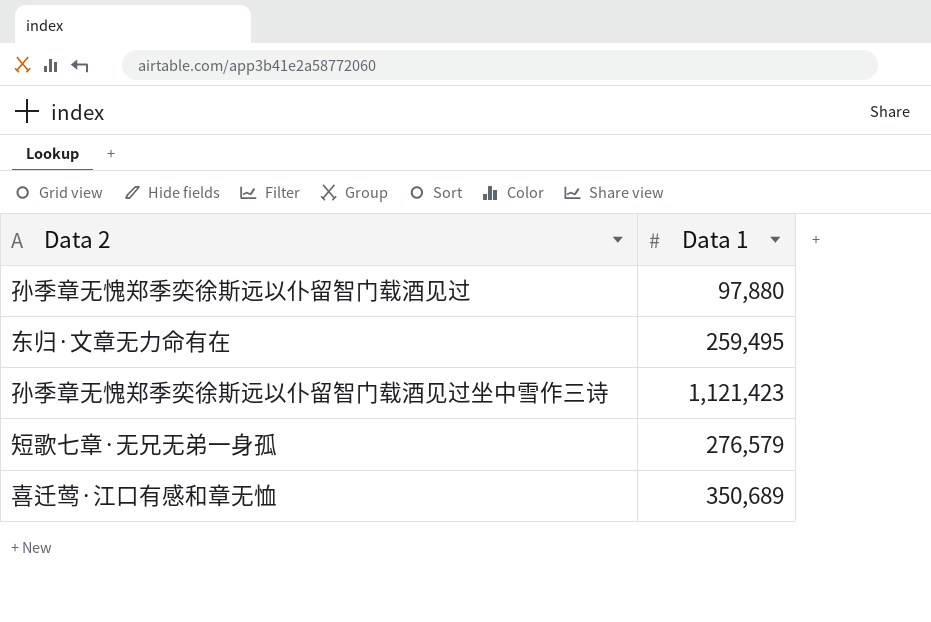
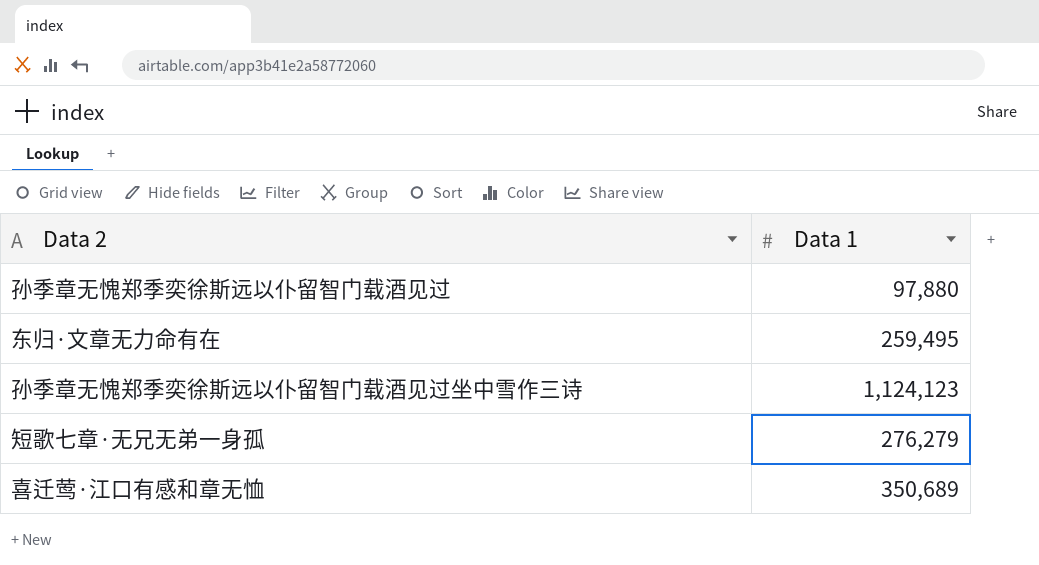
孙季章无愧郑季奕徐斯远以仆留智门载酒见过坐中雪作三诗 | Data 1: 1,121,423 -> 1,124,123
短歌七章·无兄无弟一身孤 | Data 1: 276,579 -> 276,279

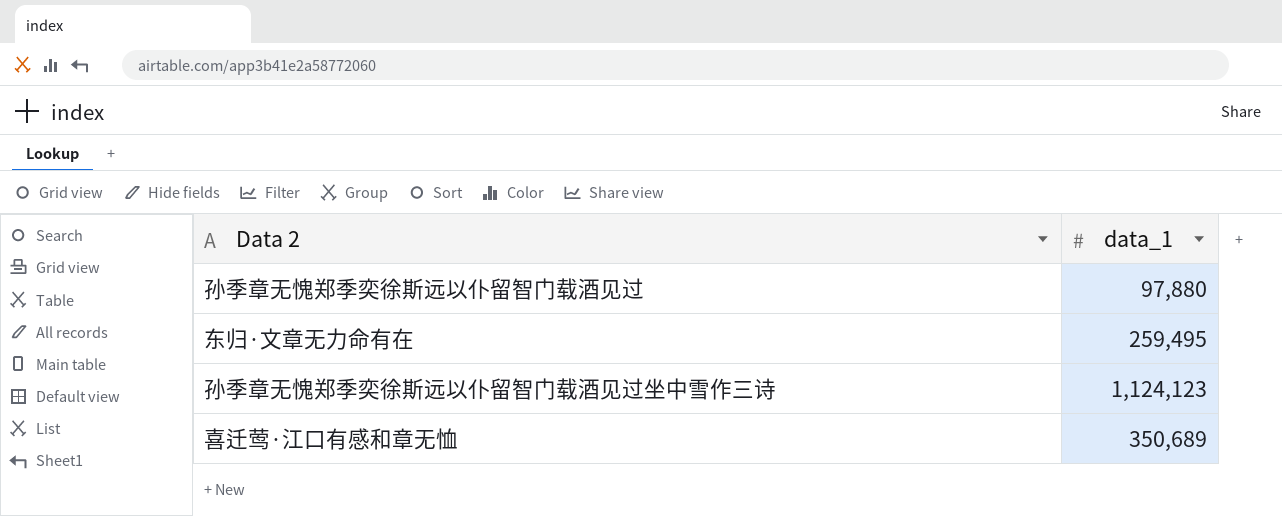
column name: Data 1 -> data_1
row 短歌七章·无兄无弟一身孤: 276,279 -> none

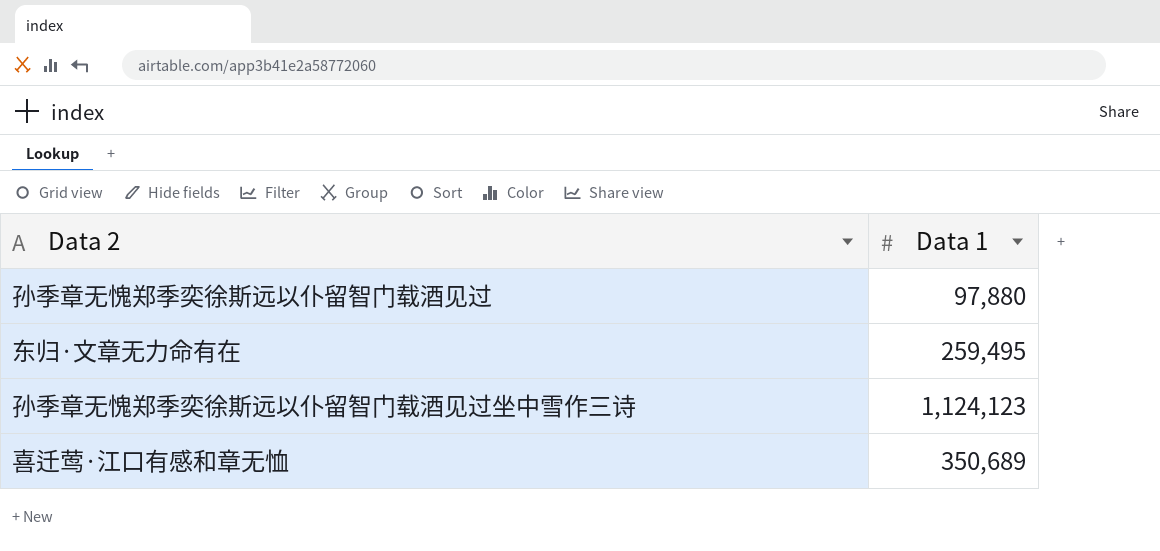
column name: data_1 -> Data 1

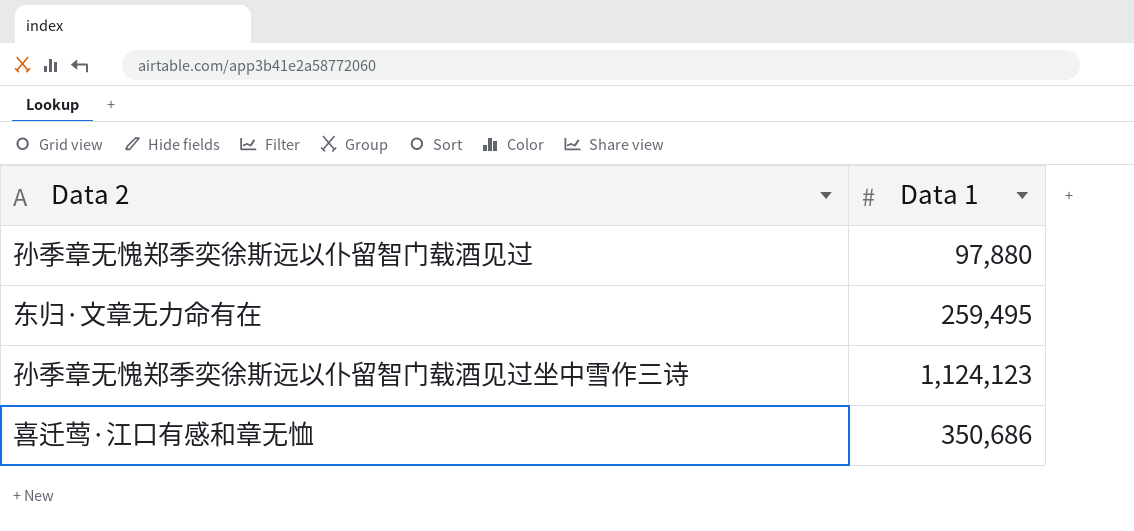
喜迁莺·江口有感和章无恤 | Data 1: 350,689 -> 350,686

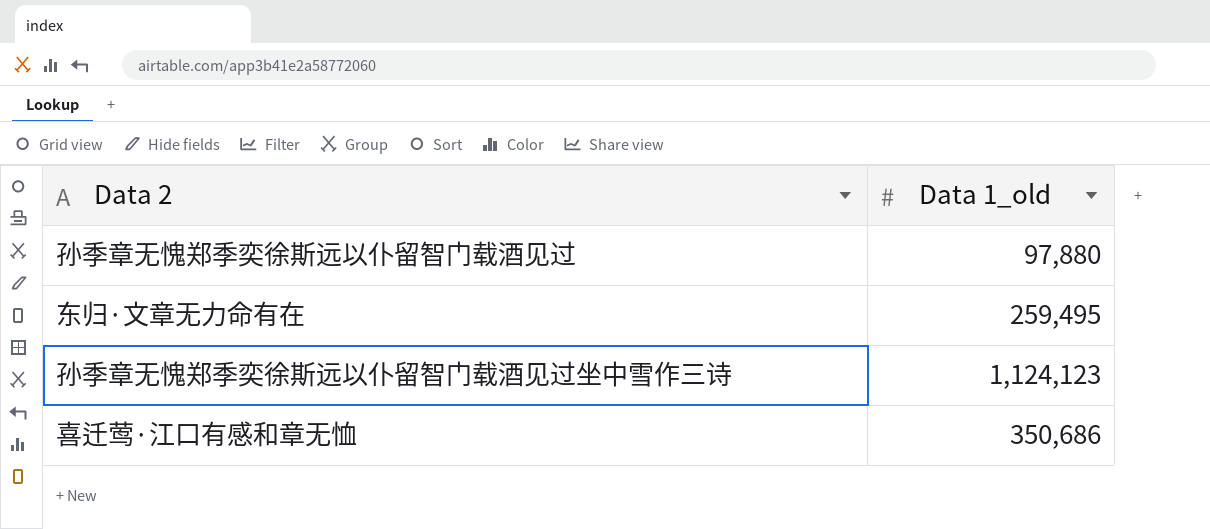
column name: Data 1 -> Data 1_old

